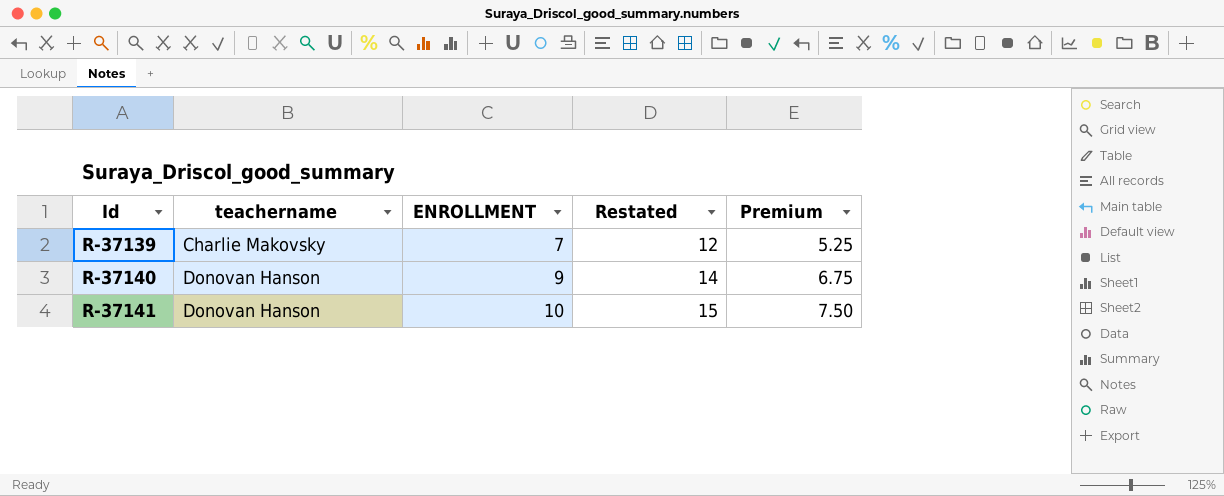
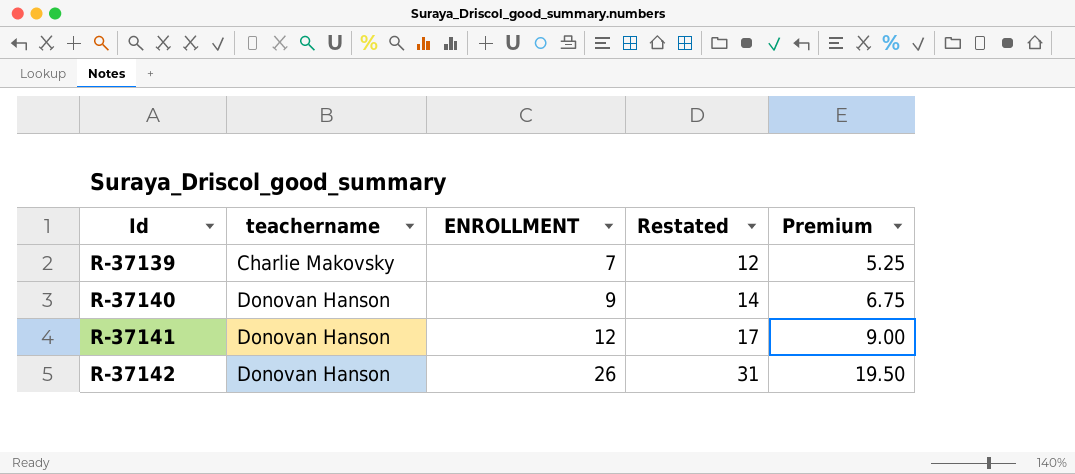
R-37141 | ENROLLMENT: 10 -> 12
R-37141 | Restated: 15 -> 17
R-37141 | Premium: 7.50 -> 9.00
row R-37142: none -> Donovan Hanson | 26 | 31 | 19.50

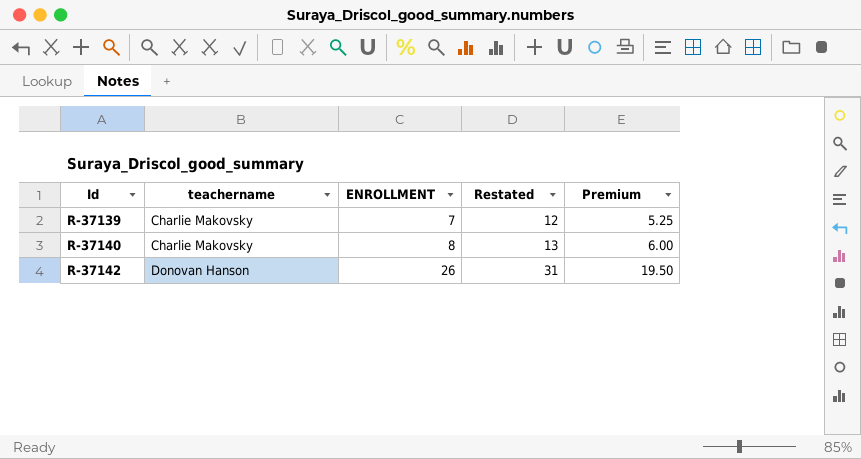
row R-37141: Donovan Hanson | 12 | 17 | 9.00 -> none
R-37140 | teachername: Donovan Hanson -> Charlie Makovsky
R-37140 | ENROLLMENT: 9 -> 8
R-37140 | Restated: 14 -> 13
R-37140 | Premium: 6.75 -> 6.00

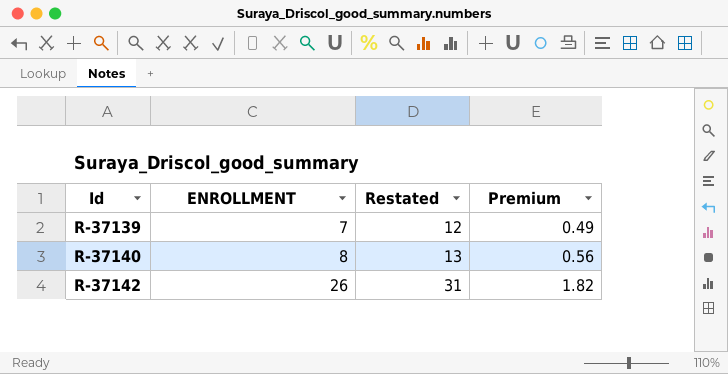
column teachername | position: 2 -> none
column Premium | formula: [ENROLLMENT] * 0.75 -> [ENROLLMENT] * 0.07

